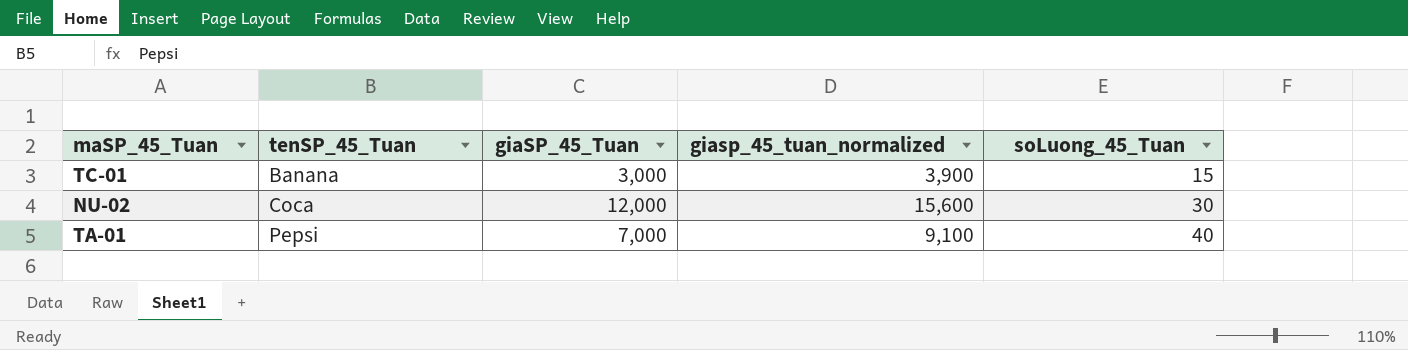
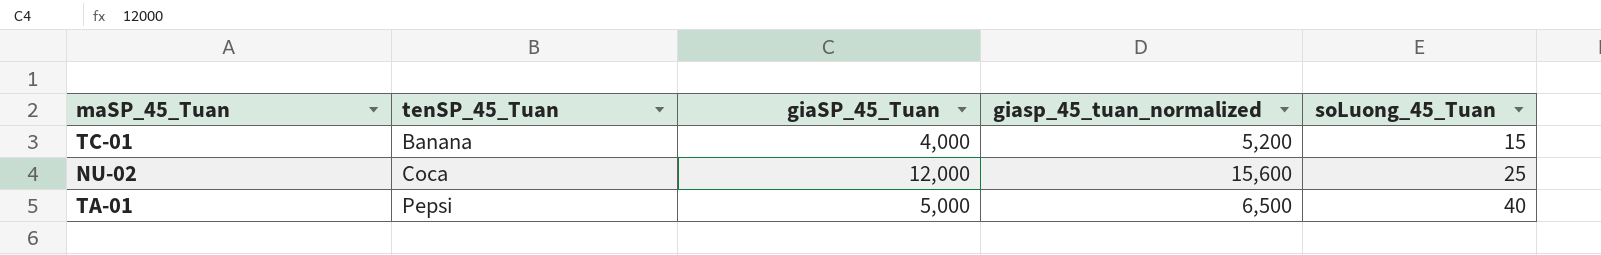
TC-01 | giaSP_45_Tuan: 3,000 -> 4,000
TC-01 | giasp_45_tuan_normalized: 3,900 -> 5,200
NU-02 | soLuong_45_Tuan: 30 -> 25
TA-01 | giaSP_45_Tuan: 7,000 -> 5,000
TA-01 | giasp_45_tuan_normalized: 9,100 -> 6,500

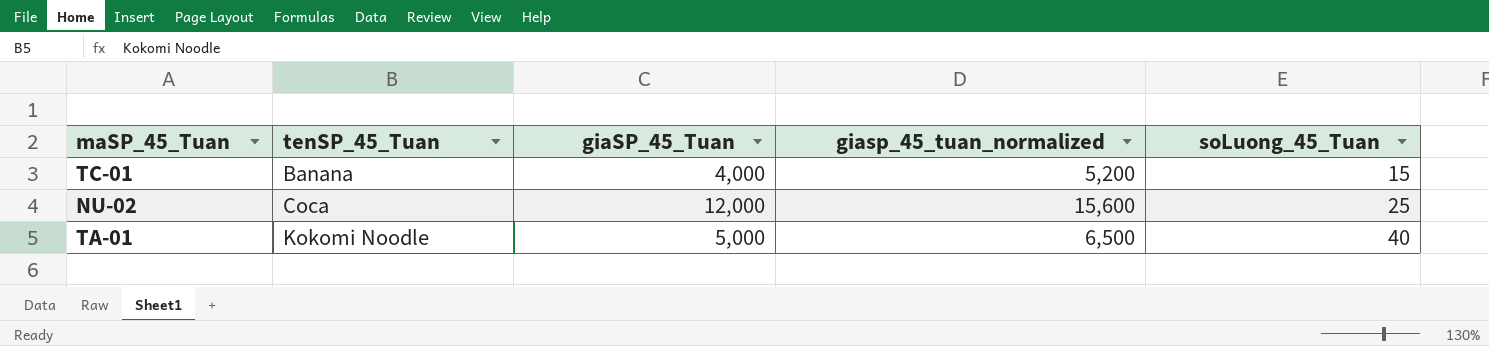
TA-01 | tenSP_45_Tuan: Pepsi -> Kokomi Noodle

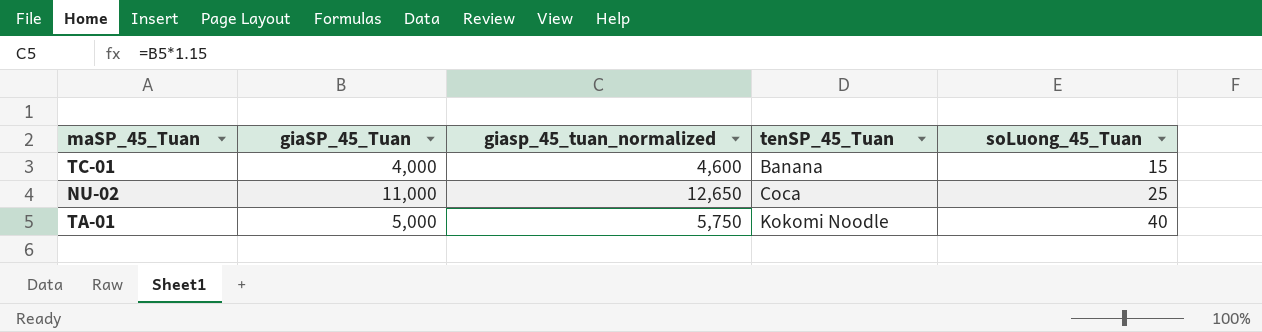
column giasp_45_tuan_normalized | formula: [giaSP_45_Tuan] * 1.3 -> [giaSP_45_Tuan] * 1.15
column tenSP_45_Tuan | position: 2 -> 4
NU-02 | giaSP_45_Tuan: 12,000 -> 11,000

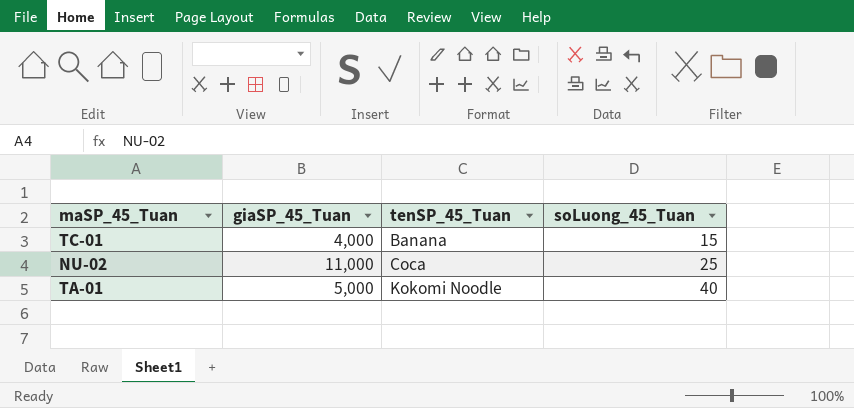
column giasp_45_tuan_normalized | formula: [giaSP_45_Tuan] * 1.15 -> none

